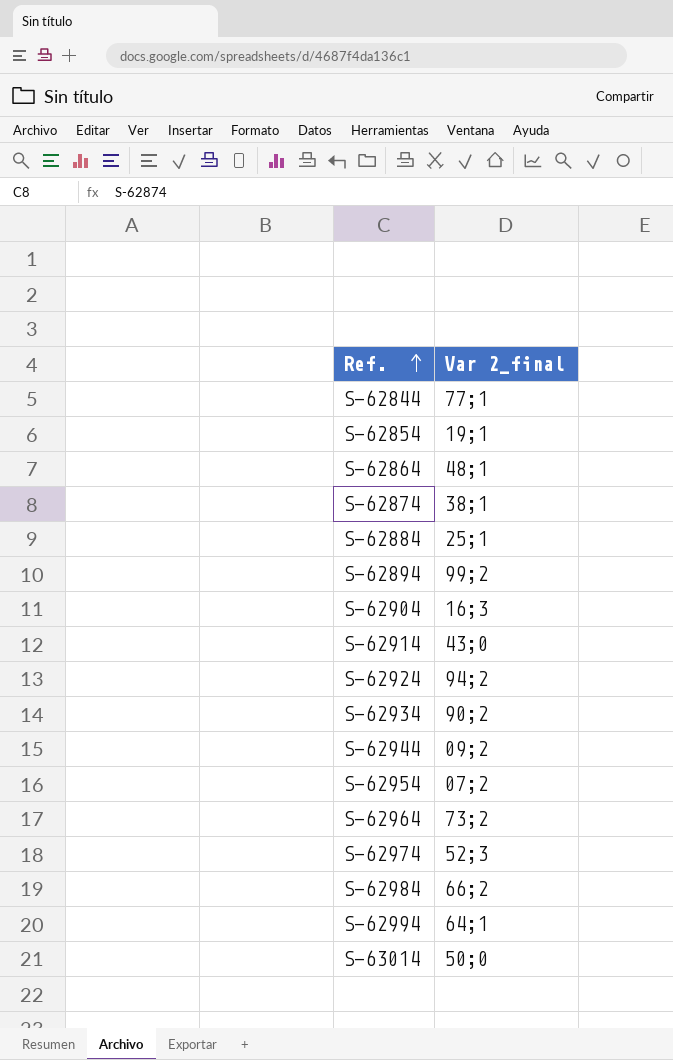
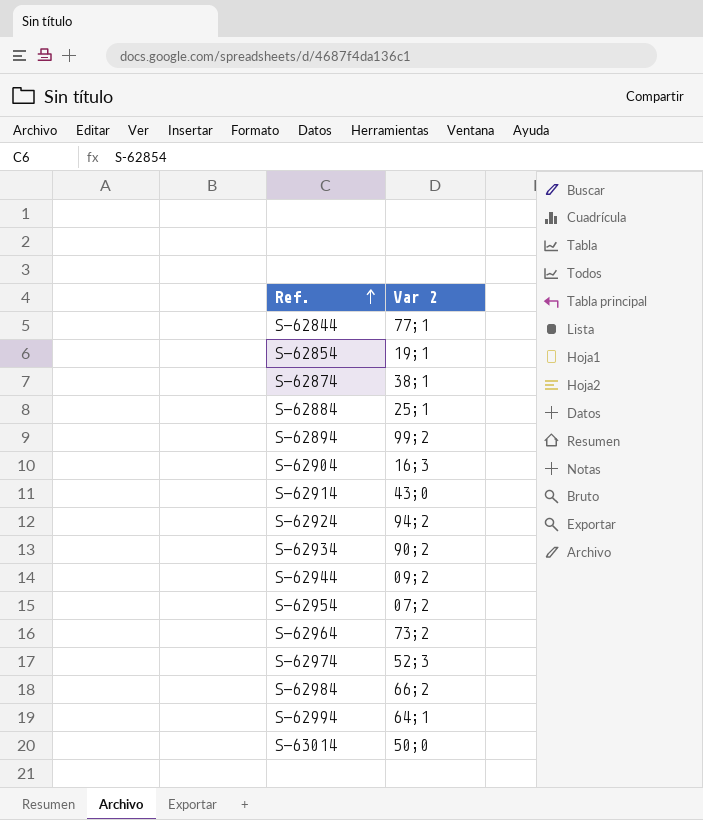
column name: Var 2_final -> Var 2
row S-62864: 48;1 -> none

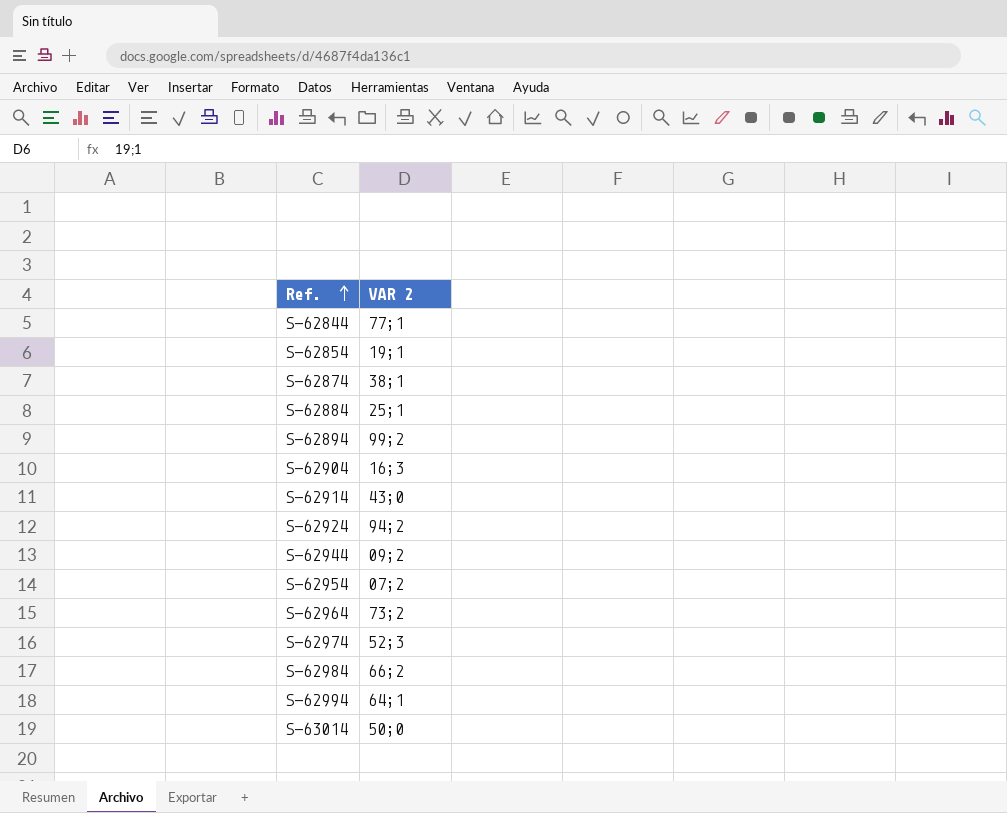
column name: Var 2 -> VAR 2
row S-62934: 90;2 -> none

